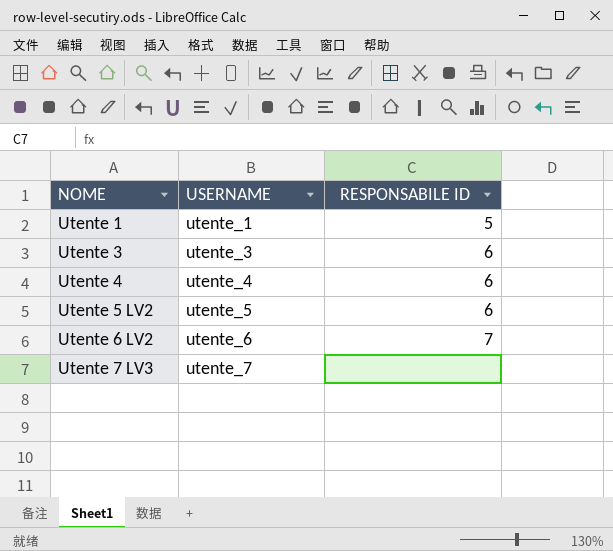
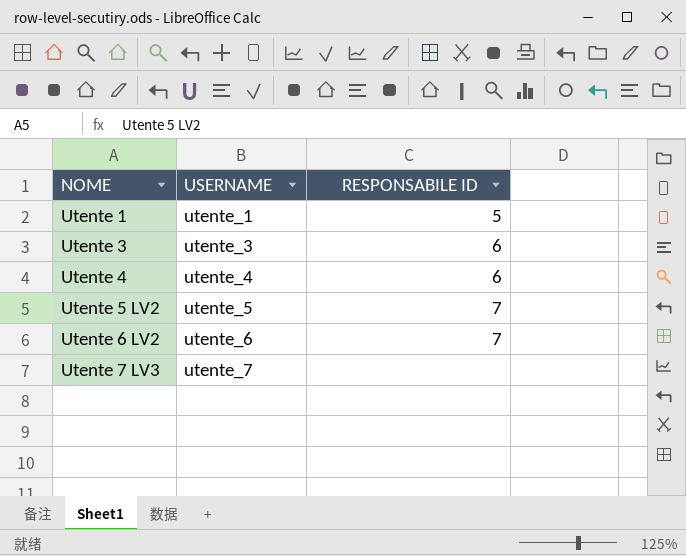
Utente 5 LV2 | RESPONSABILE ID: 6 -> 7

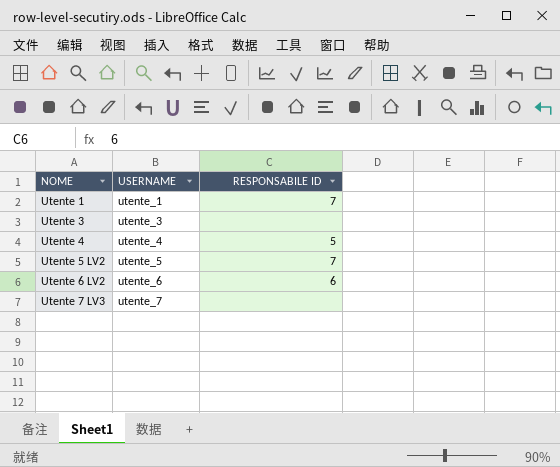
Utente 1 | RESPONSABILE ID: 5 -> 7
Utente 3 | RESPONSABILE ID: 6 -> none
Utente 4 | RESPONSABILE ID: 6 -> 5
Utente 6 LV2 | RESPONSABILE ID: 7 -> 6

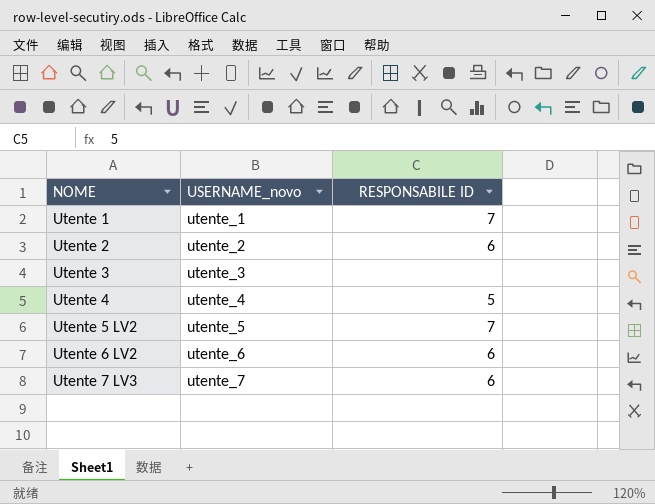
column name: USERNAME -> USERNAME_novo
row Utente 2: none -> utente_2 | 6
Utente 7 LV3 | RESPONSABILE ID: none -> 6

